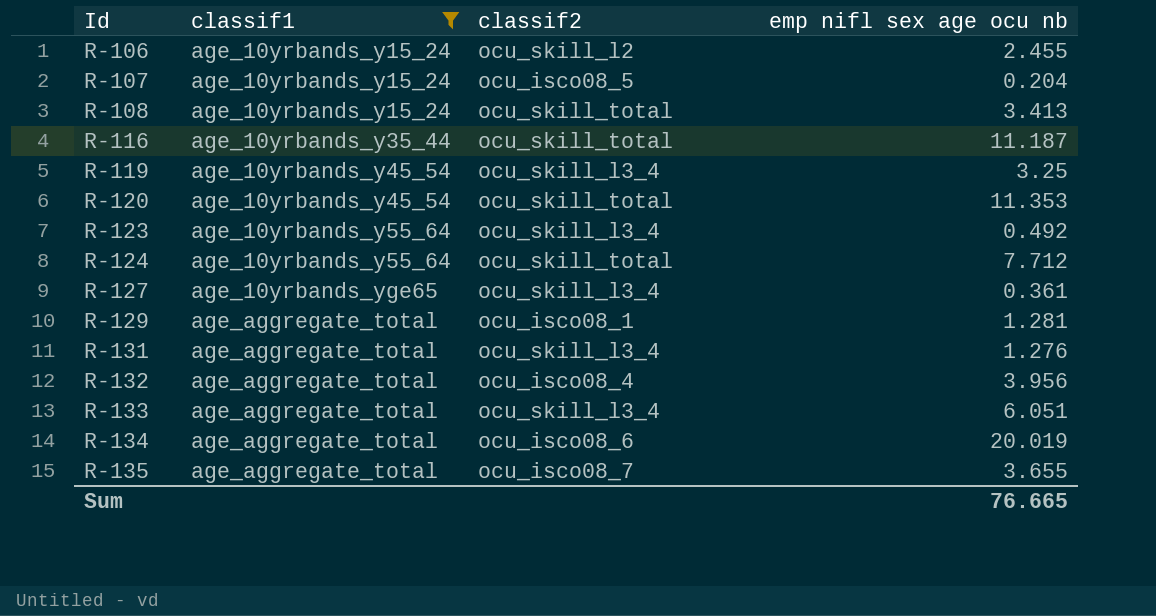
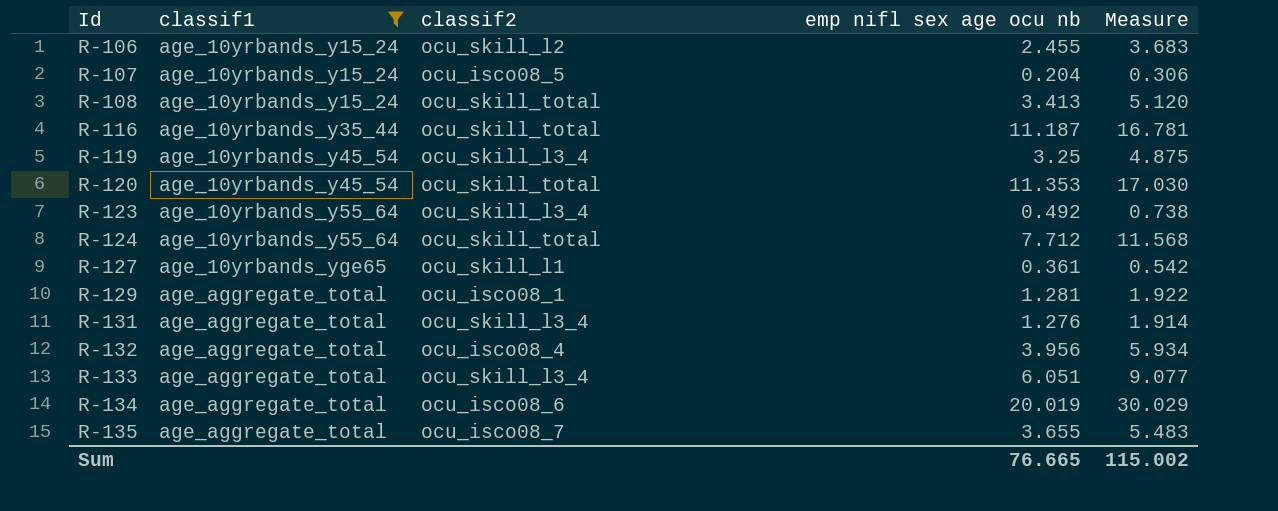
column Measure | formula: none -> [emp nifl sex age ocu nb] * 1.5
R-127 | classif2: ocu_skill_l3_4 -> ocu_skill_l1

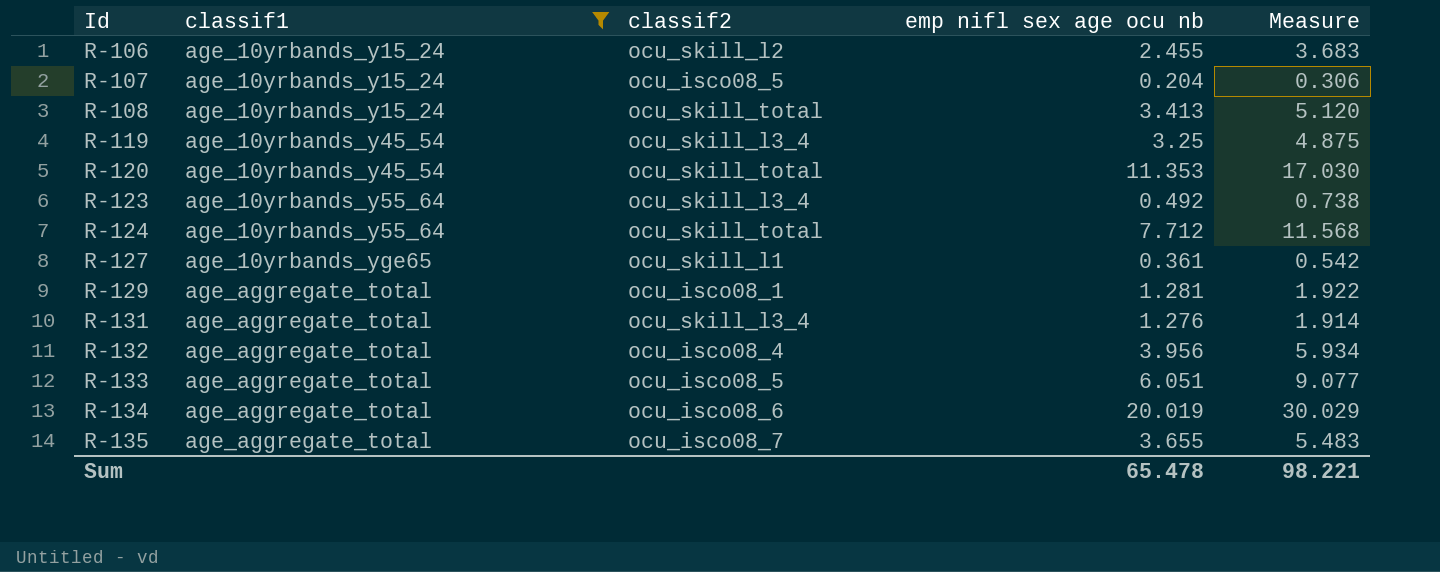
row R-116: age_10yrbands_y35_44 | ocu_skill_total | 11.187 | 16.781 -> none
R-133 | classif2: ocu_skill_l3_4 -> ocu_isco08_5
Sum | emp nifl sex age ocu nb: 76.665 -> 65.478
Sum | Measure: 115.002 -> 98.221

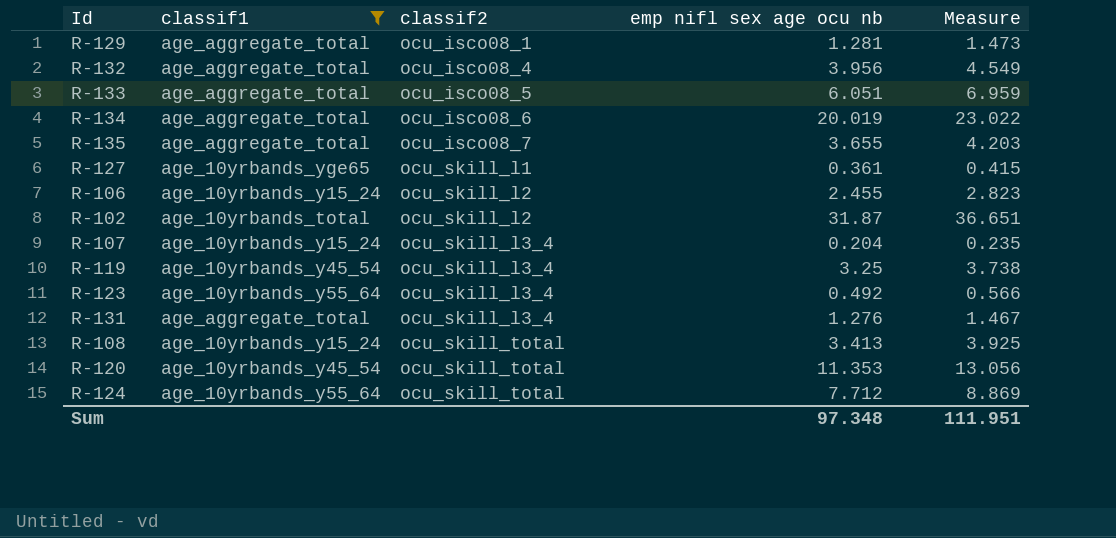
row order: Id ascending -> classif2 ascending
column Measure | formula: [emp nifl sex age ocu nb] * 1.5 -> [emp nifl sex age ocu nb] * 1.15
row R-102: none -> age_10yrbands_total | ocu_skill_l2 | 31.87 | 36.651
R-107 | classif2: ocu_isco08_5 -> ocu_skill_l3_4
Sum | emp nifl sex age ocu nb: 65.478 -> 97.348
Sum | Measure: 98.221 -> 111.951

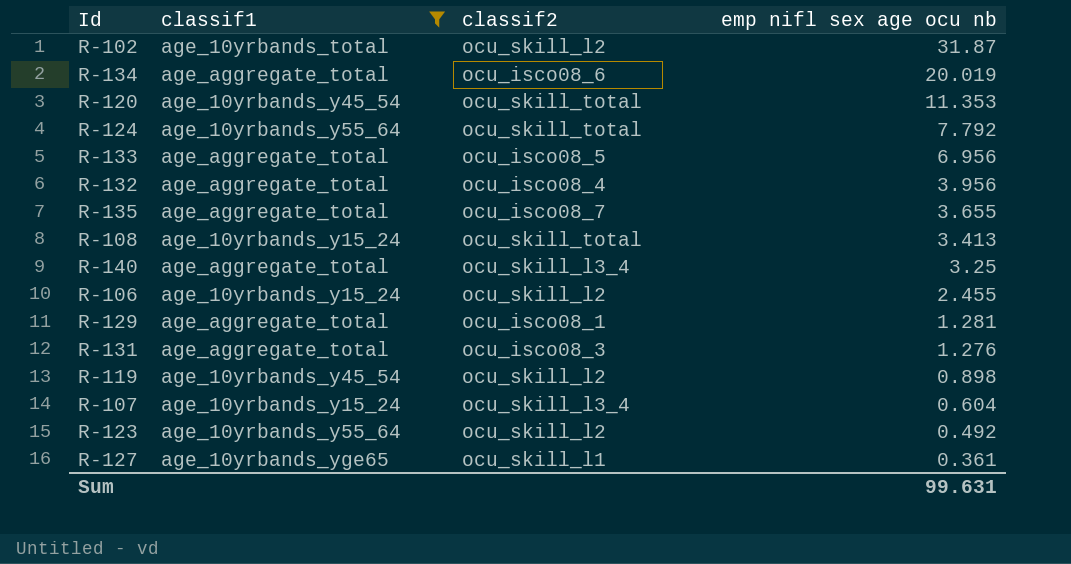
row order: classif2 ascending -> emp nifl sex age ocu nb descending
column Measure | formula: [emp nifl sex age ocu nb] * 1.15 -> none
R-124 | emp nifl sex age ocu nb: 7.712 -> 7.792
R-133 | emp nifl sex age ocu nb: 6.051 -> 6.956
row R-140: none -> age_aggregate_total | ocu_skill_l3_4 | 3.25
R-131 | classif2: ocu_skill_l3_4 -> ocu_isco08_3
R-119 | classif2: ocu_skill_l3_4 -> ocu_skill_l2
R-119 | emp nifl sex age ocu nb: 3.25 -> 0.898
R-107 | emp nifl sex age ocu nb: 0.204 -> 0.604
R-123 | classif2: ocu_skill_l3_4 -> ocu_skill_l2
Sum | emp nifl sex age ocu nb: 97.348 -> 99.631

